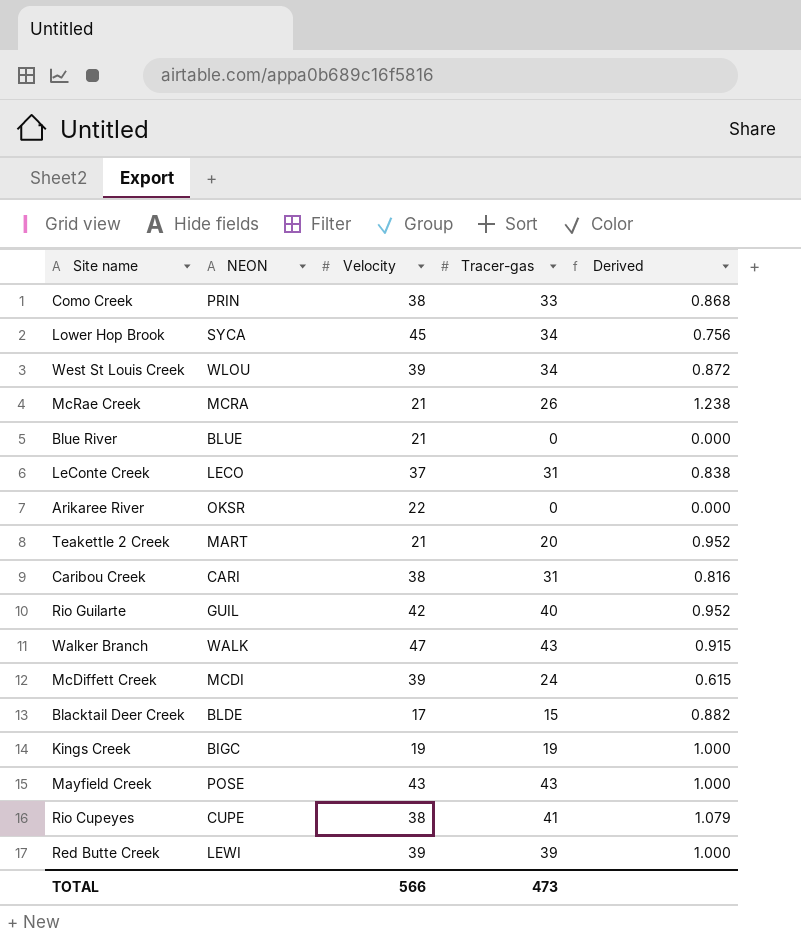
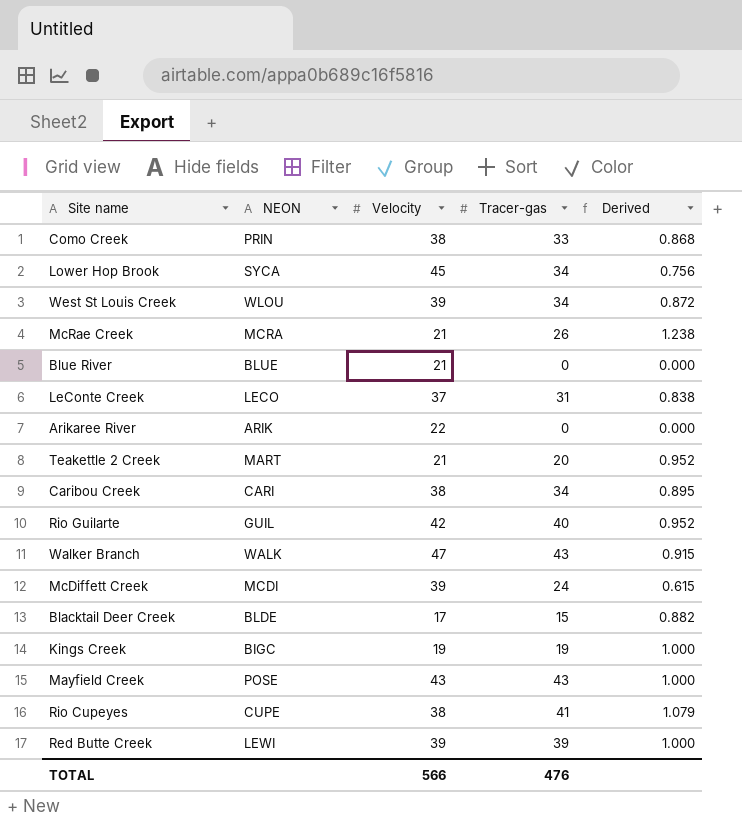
Arikaree River | NEON: OKSR -> ARIK
Caribou Creek | Tracer-gas: 31 -> 34
Caribou Creek | Derived: 0.816 -> 0.895
TOTAL | Tracer-gas: 473 -> 476

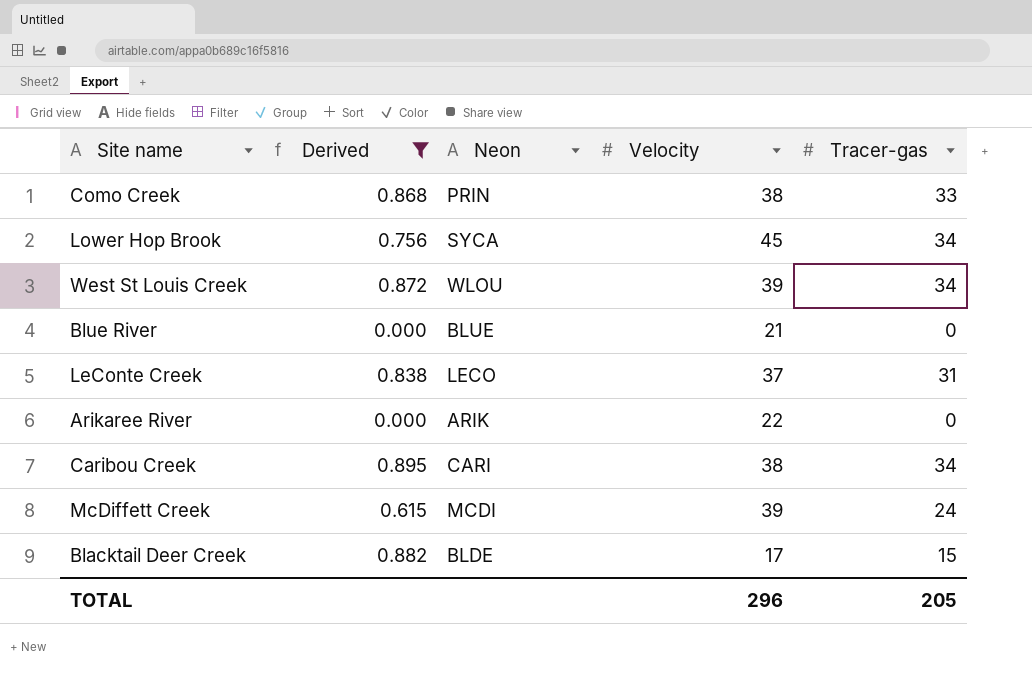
filter: none -> Derived <= 0.895
column Derived | position: 5 -> 2
column name: NEON -> Neon
TOTAL | Velocity: 566 -> 296
TOTAL | Tracer-gas: 476 -> 205

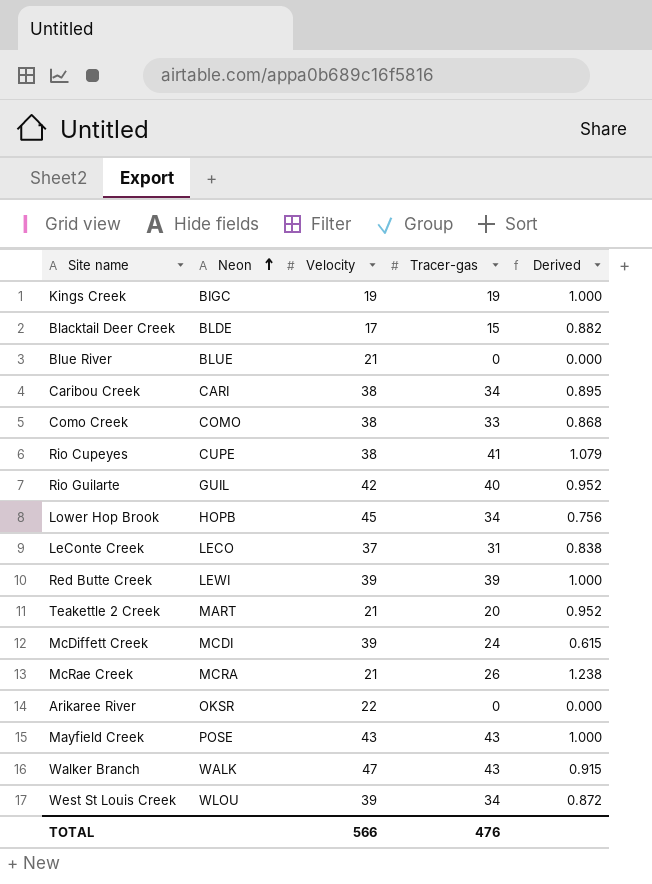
filter: Derived <= 0.895 -> none
row order: none -> Neon ascending
column Derived | position: 2 -> 5
Como Creek | Neon: PRIN -> COMO
Lower Hop Brook | Neon: SYCA -> HOPB
Arikaree River | Neon: ARIK -> OKSR
TOTAL | Velocity: 296 -> 566
TOTAL | Tracer-gas: 205 -> 476

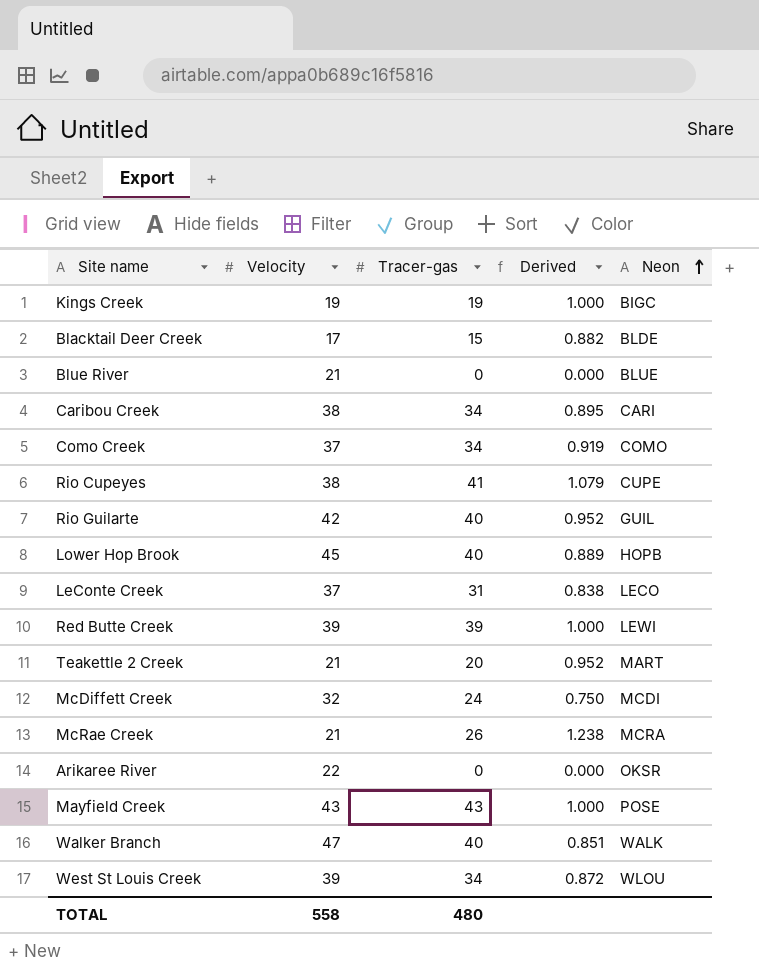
column Neon | position: 2 -> 5
Como Creek | Velocity: 38 -> 37
Como Creek | Tracer-gas: 33 -> 34
Como Creek | Derived: 0.868 -> 0.919
Lower Hop Brook | Tracer-gas: 34 -> 40
Lower Hop Brook | Derived: 0.756 -> 0.889
McDiffett Creek | Velocity: 39 -> 32
McDiffett Creek | Derived: 0.615 -> 0.750
Walker Branch | Tracer-gas: 43 -> 40
Walker Branch | Derived: 0.915 -> 0.851
TOTAL | Velocity: 566 -> 558
TOTAL | Tracer-gas: 476 -> 480

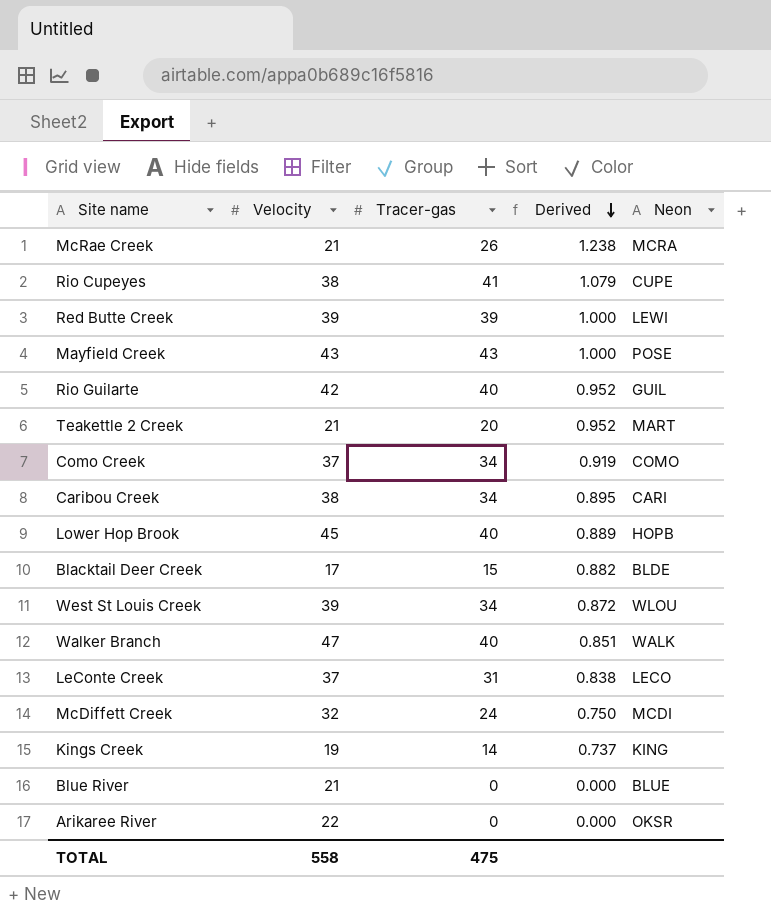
row order: Neon ascending -> Derived descending
Kings Creek | Tracer-gas: 19 -> 14
Kings Creek | Derived: 1.000 -> 0.737
Kings Creek | Neon: BIGC -> KING
TOTAL | Tracer-gas: 480 -> 475

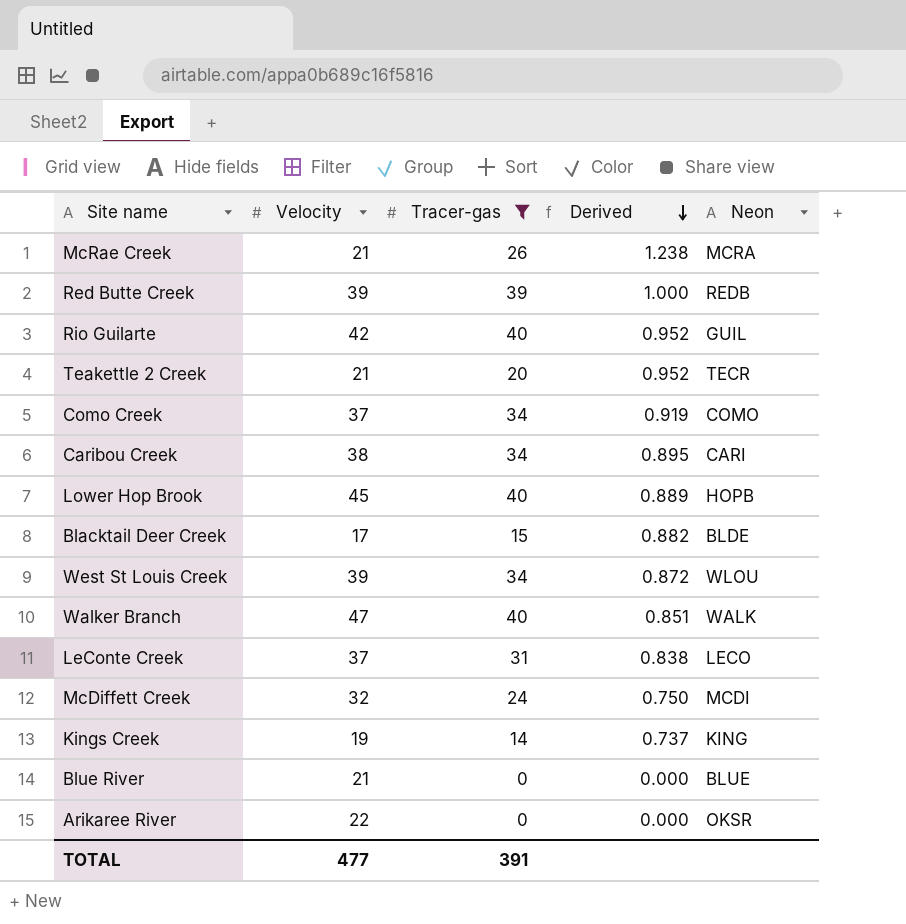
filter: none -> Tracer-gas <= 40
Red Butte Creek | Neon: LEWI -> REDB
Teakettle 2 Creek | Neon: MART -> TECR
TOTAL | Velocity: 558 -> 477
TOTAL | Tracer-gas: 475 -> 391

